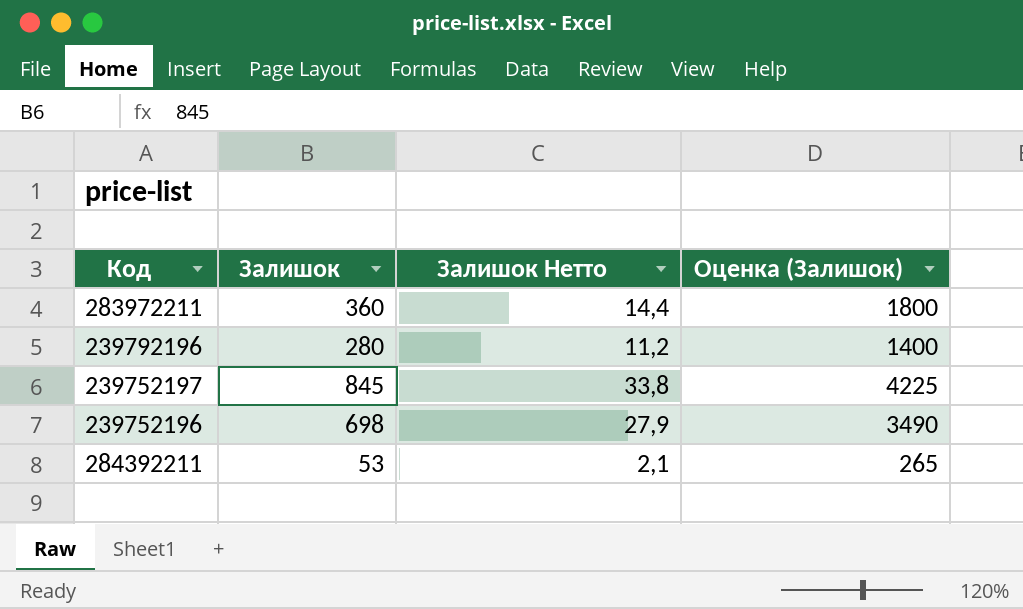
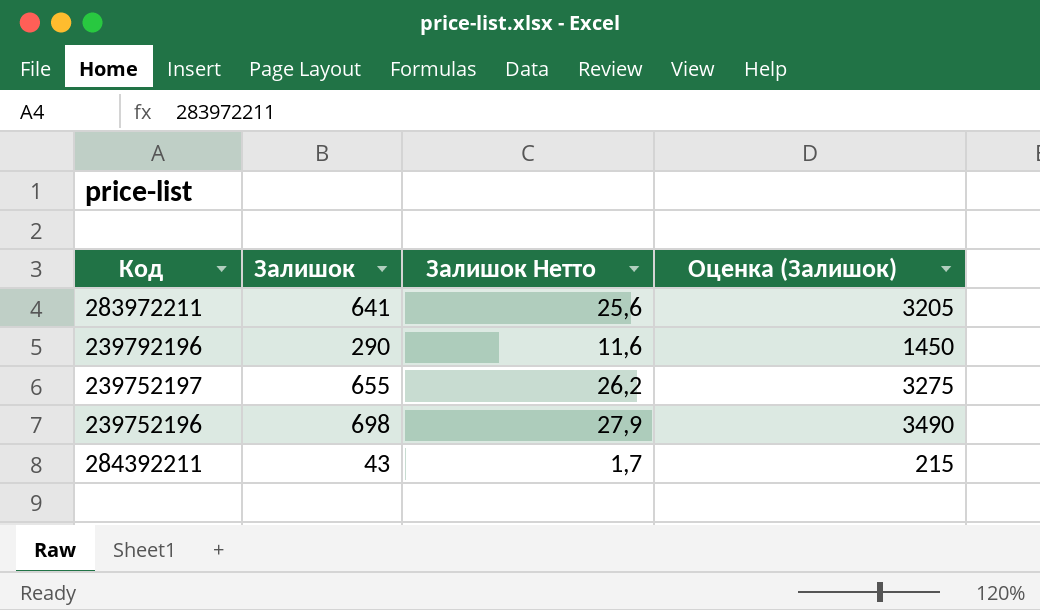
283972211 | Залишок: 360 -> 641
283972211 | Залишок Нетто: 14,4 -> 25,6
283972211 | Оценка (Залишок): 1800 -> 3205
239792196 | Залишок: 280 -> 290
239792196 | Залишок Нетто: 11,2 -> 11,6
239792196 | Оценка (Залишок): 1400 -> 1450
239752197 | Залишок: 845 -> 655
239752197 | Залишок Нетто: 33,8 -> 26,2
239752197 | Оценка (Залишок): 4225 -> 3275
284392211 | Залишок: 53 -> 43
284392211 | Залишок Нетто: 2,1 -> 1,7
284392211 | Оценка (Залишок): 265 -> 215

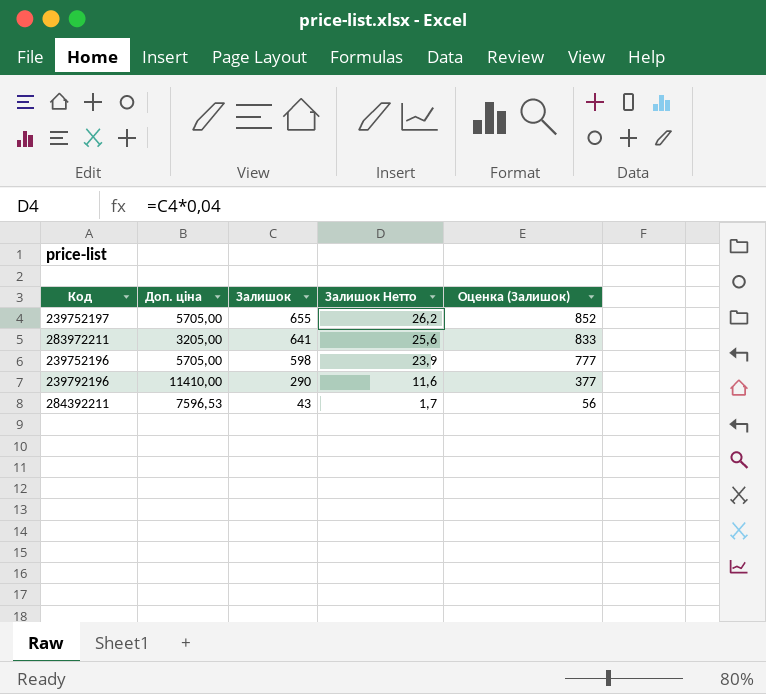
row order: none -> Залишок descending
column Доп. ціна | position: none -> 2
column Оценка (Залишок) | formula: [Залишок] * 5 -> [Залишок] * 1,3
239752196 | Залишок: 698 -> 598
239752196 | Залишок Нетто: 27,9 -> 23,9

